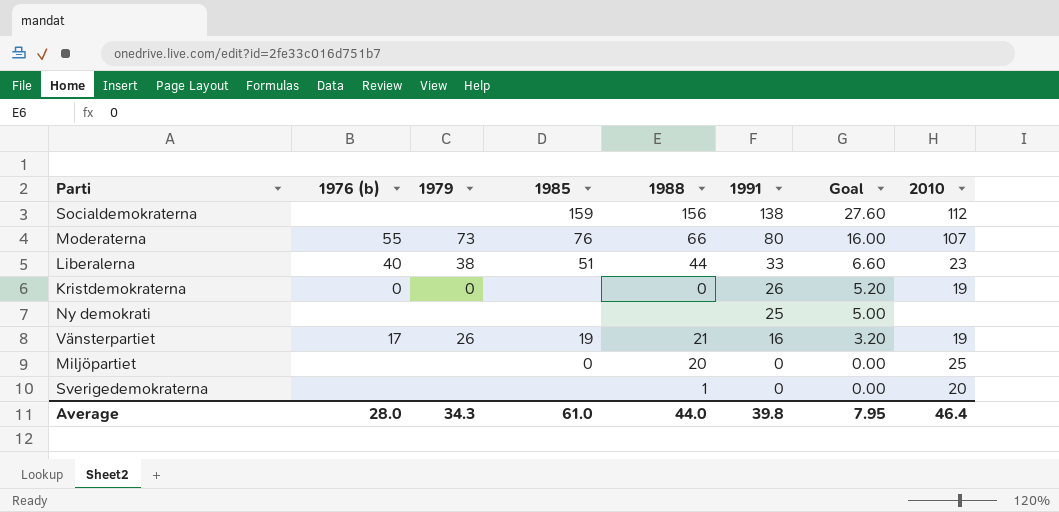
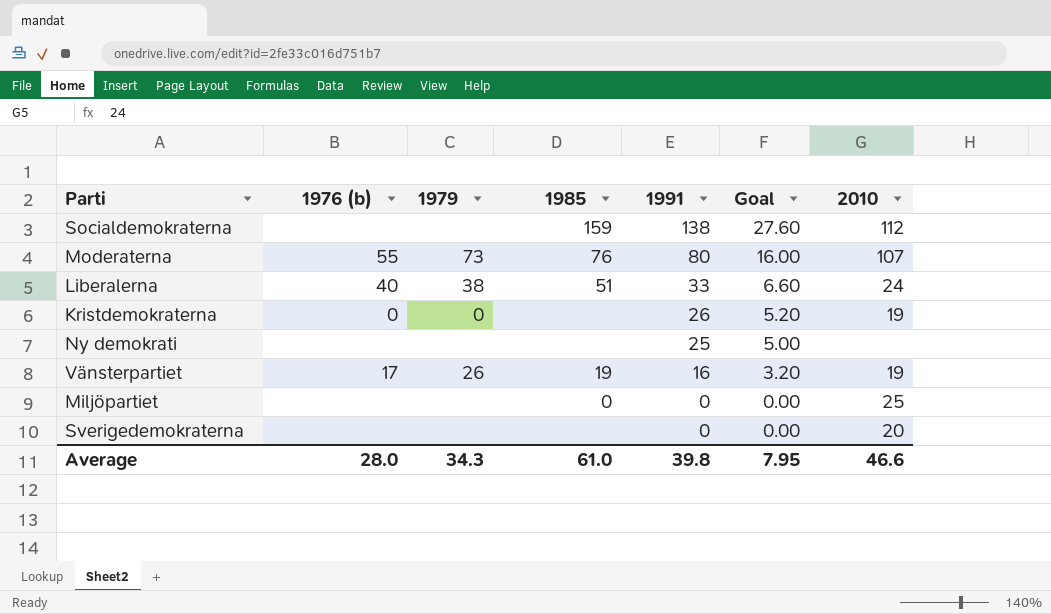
column 1988 | position: 5 -> none
Liberalerna | 2010: 23 -> 24
Average | 2010: 46.4 -> 46.6

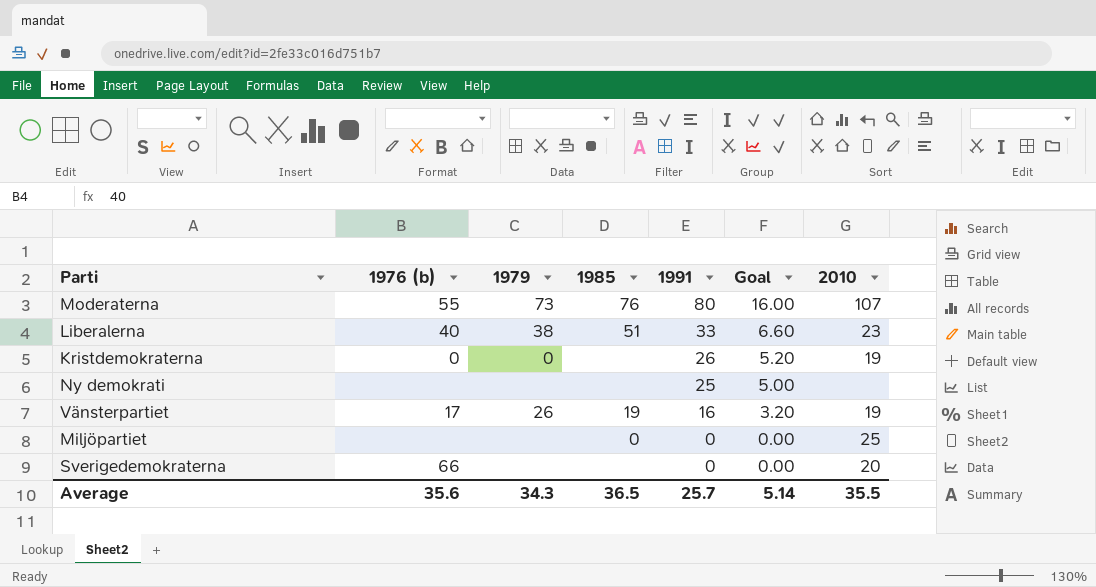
row Socialdemokraterna: none | none | 159 | 138 | 27.60 | 112 -> none
Liberalerna | 2010: 24 -> 23
Sverigedemokraterna | 1976 (b): none -> 66
Average | 1976 (b): 28.0 -> 35.6
Average | 1985: 61.0 -> 36.5
Average | 1991: 39.8 -> 25.7
Average | Goal: 7.95 -> 5.14
Average | 2010: 46.6 -> 35.5

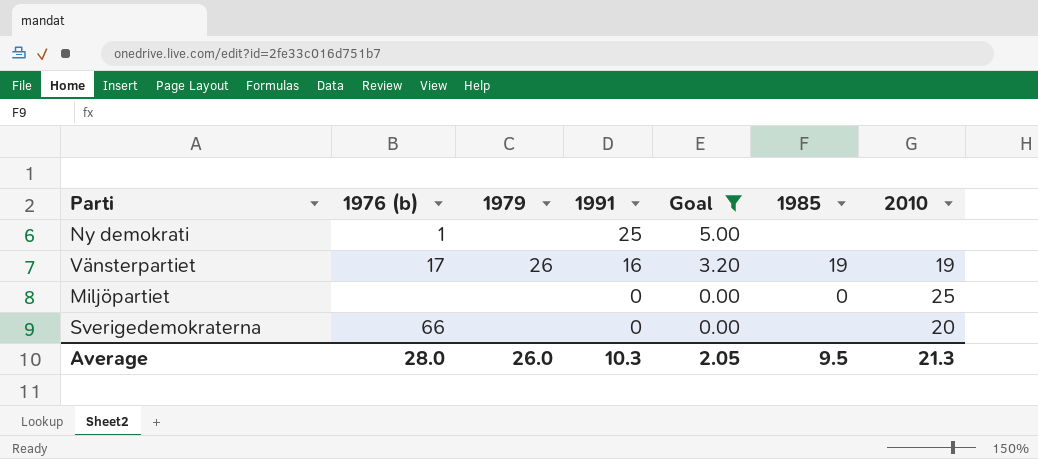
filter: none -> Goal <= 5.00
column 1985 | position: 4 -> 6
Ny demokrati | 1976 (b): none -> 1
Average | 1976 (b): 35.6 -> 28.0
Average | 1979: 34.3 -> 26.0
Average | 1991: 25.7 -> 10.3
Average | Goal: 5.14 -> 2.05
Average | 1985: 36.5 -> 9.5
Average | 2010: 35.5 -> 21.3

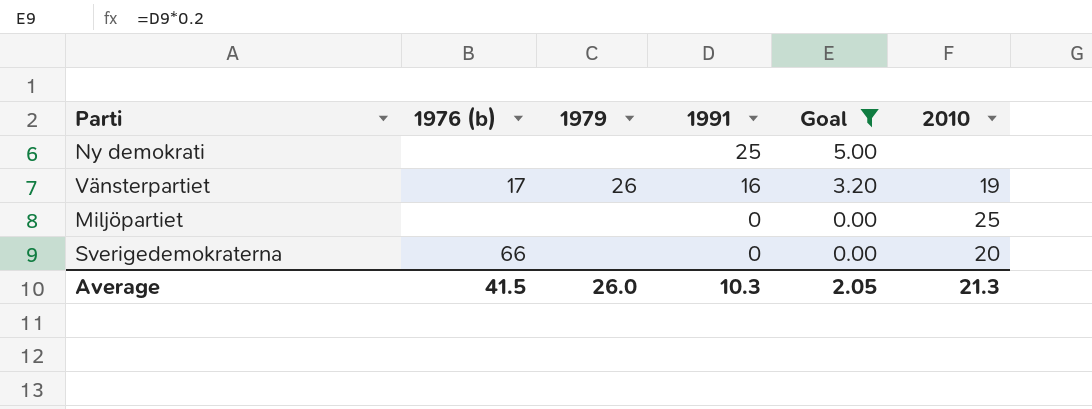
column 1985 | position: 6 -> none
Ny demokrati | 1976 (b): 1 -> none
Average | 1976 (b): 28.0 -> 41.5

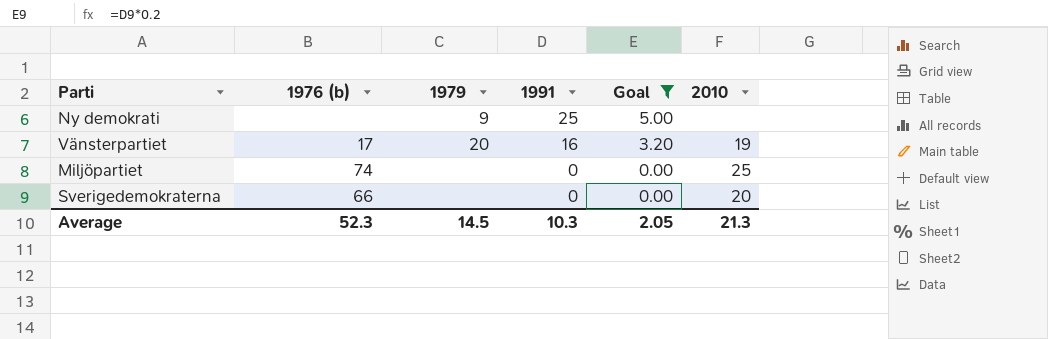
Ny demokrati | 1979: none -> 9
Vänsterpartiet | 1979: 26 -> 20
Miljöpartiet | 1976 (b): none -> 74
Average | 1976 (b): 41.5 -> 52.3
Average | 1979: 26.0 -> 14.5

